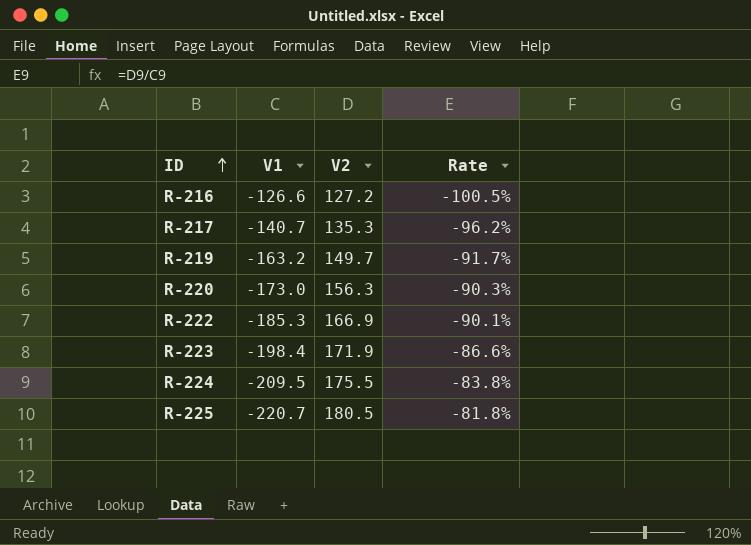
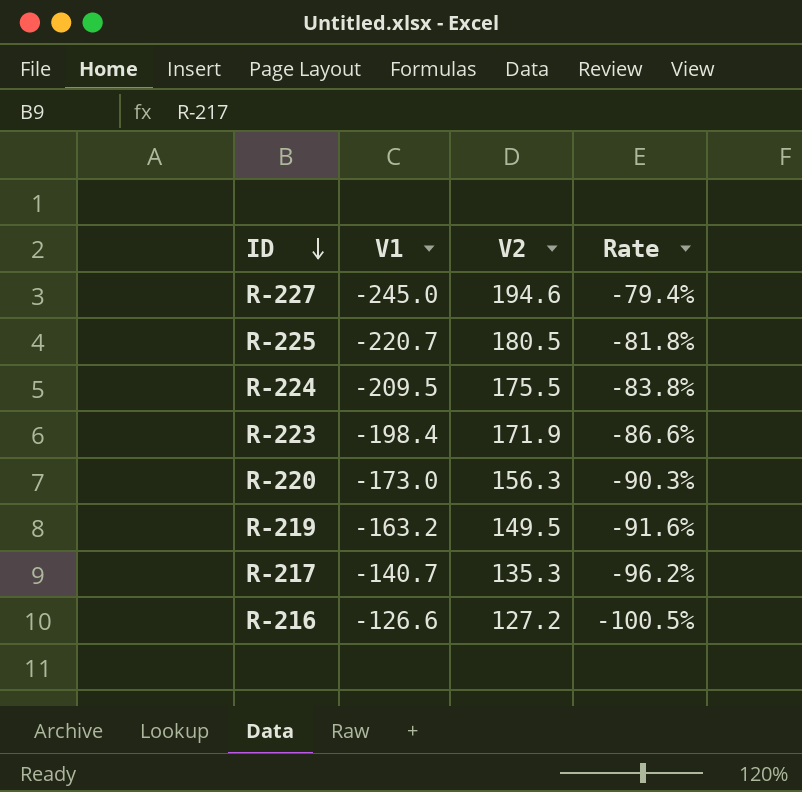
row order: ID ascending -> ID descending
row R-222: -185.3 | 166.9 | -90.1% -> none
row R-227: none -> -245.0 | 194.6 | -79.4%
R-219 | V2: 149.7 -> 149.5
R-219 | Rate: -91.7% -> -91.6%

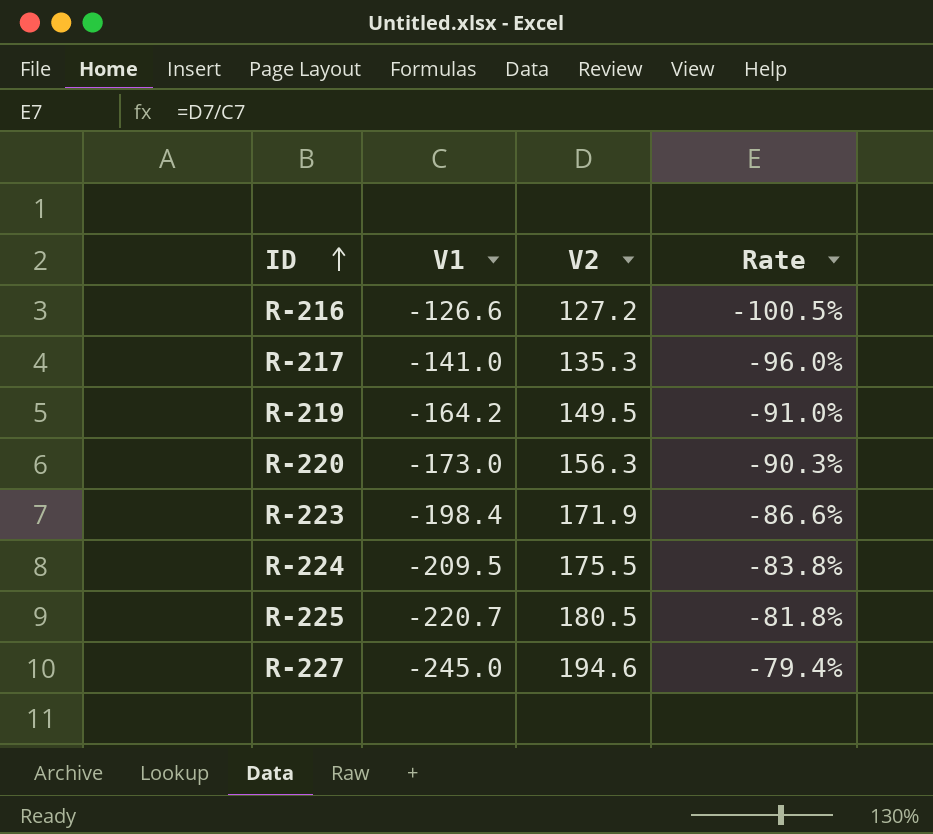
row order: ID descending -> ID ascending
R-217 | V1: -140.7 -> -141.0
R-217 | Rate: -96.2% -> -96.0%
R-219 | V1: -163.2 -> -164.2
R-219 | Rate: -91.6% -> -91.0%

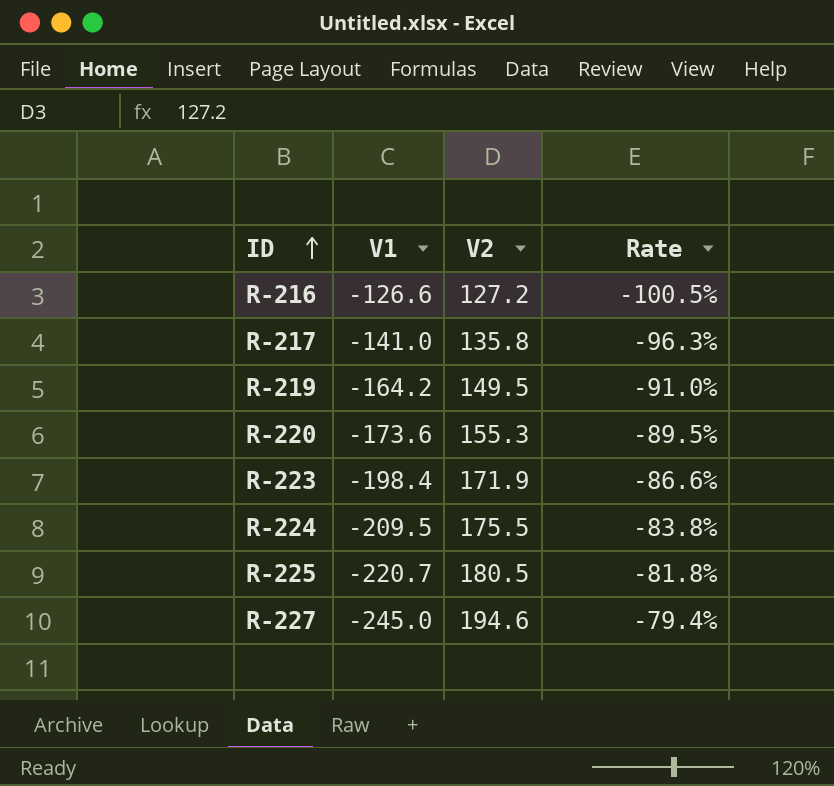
R-217 | V2: 135.3 -> 135.8
R-217 | Rate: -96.0% -> -96.3%
R-220 | V1: -173.0 -> -173.6
R-220 | V2: 156.3 -> 155.3
R-220 | Rate: -90.3% -> -89.5%

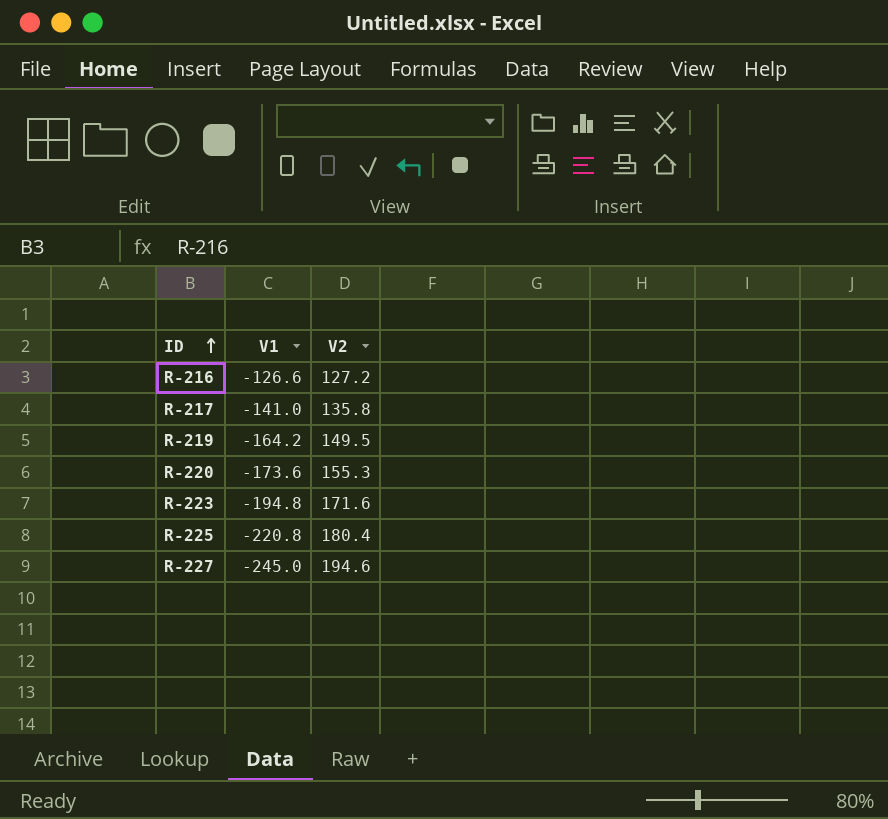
column Rate | formula: [V2] / [V1] -> none
row R-224: -209.5 | 175.5 | -83.8% -> none
R-223 | V1: -198.4 -> -194.8
R-223 | V2: 171.9 -> 171.6
R-225 | V1: -220.7 -> -220.8
R-225 | V2: 180.5 -> 180.4

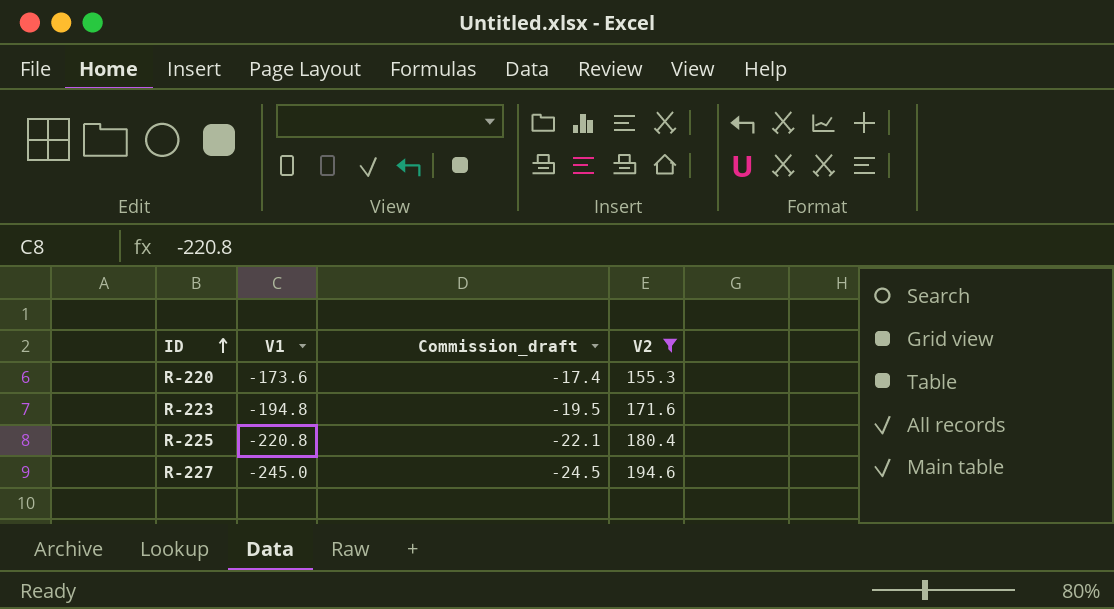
filter: none -> V2 >= 155.3
column Commission_draft | formula: none -> [V1] * 0.1

